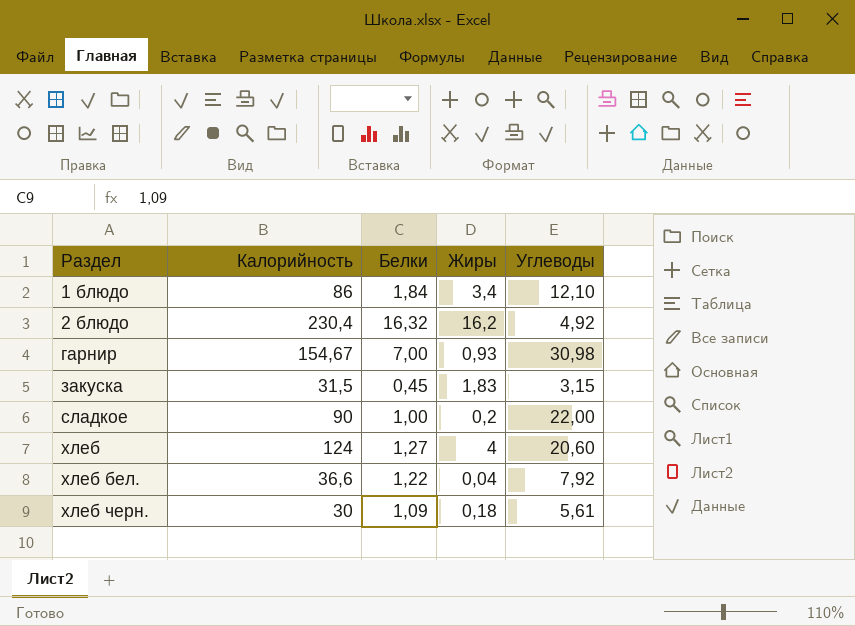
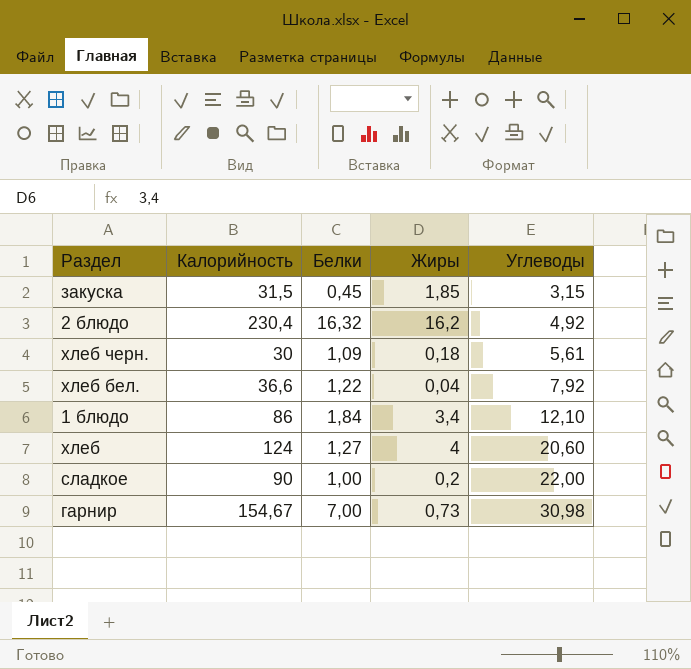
row order: Раздел ascending -> Углеводы ascending
закуска | Жиры: 1,83 -> 1,85
гарнир | Жиры: 0,93 -> 0,73

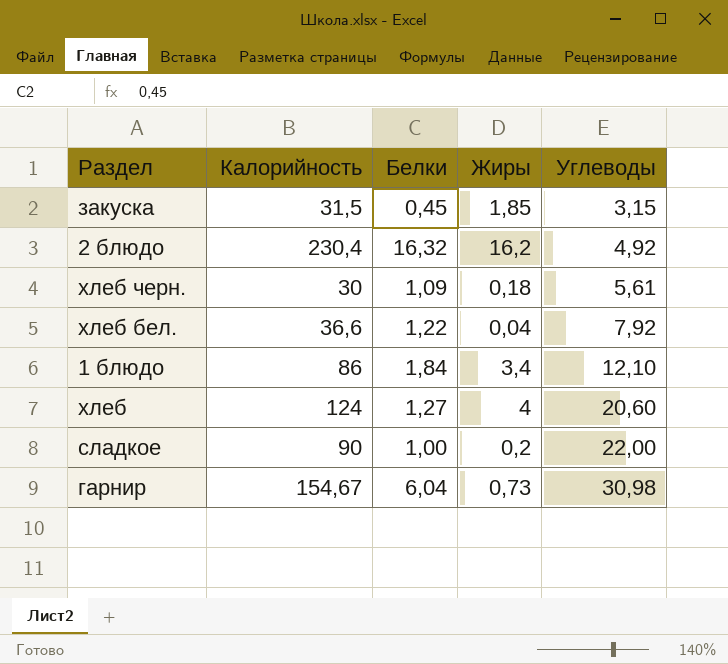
гарнир | Белки: 7,00 -> 6,04

